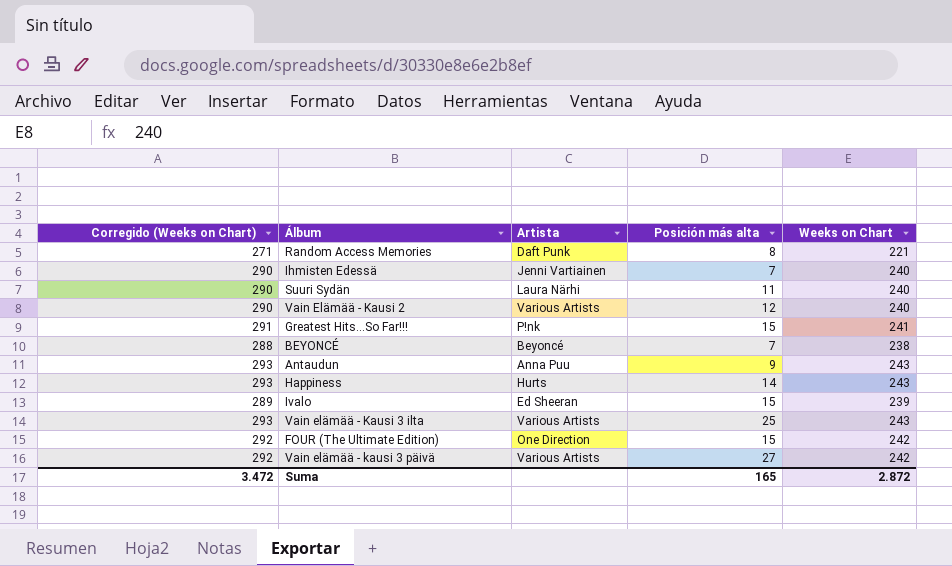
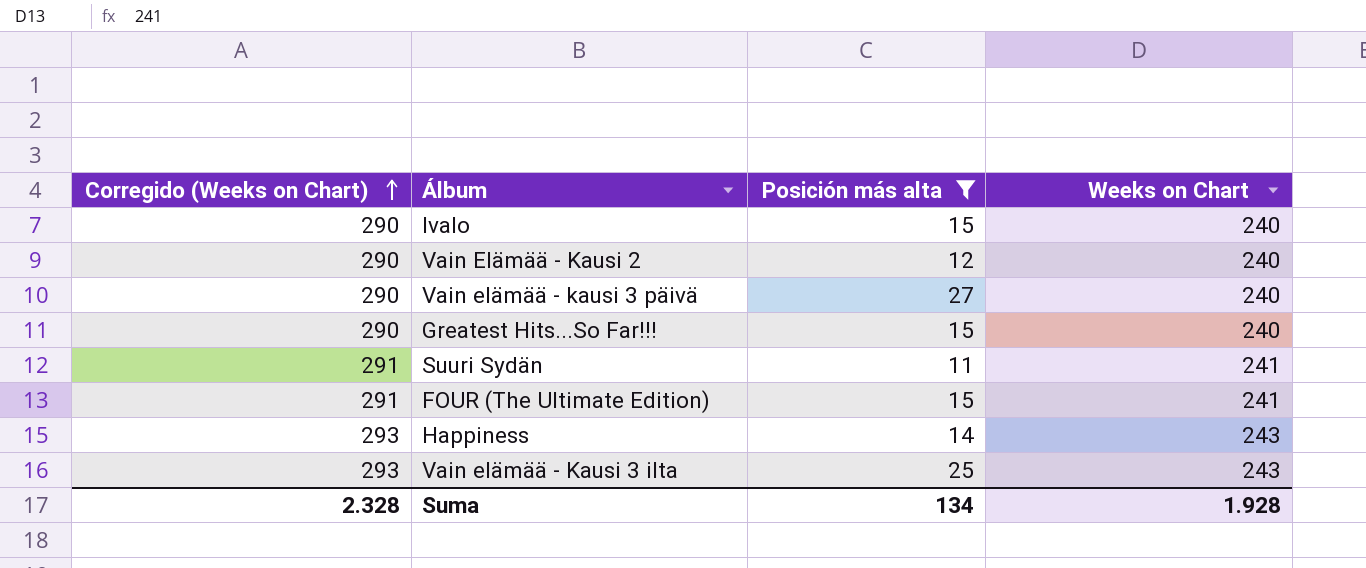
filter: none -> Posición más alta >= 11
row order: none -> Corregido (Weeks on Chart) ascending
column Artista | position: 3 -> none
Ivalo | Corregido (Weeks on Chart): 289 -> 290
Ivalo | Weeks on Chart: 239 -> 240
Vain elämää - kausi 3 päivä | Corregido (Weeks on Chart): 292 -> 290
Vain elämää - kausi 3 päivä | Weeks on Chart: 242 -> 240
Greatest Hits...So Far!!! | Corregido (Weeks on Chart): 291 -> 290
Greatest Hits...So Far!!! | Weeks on Chart: 241 -> 240
Suuri Sydän | Corregido (Weeks on Chart): 290 -> 291
Suuri Sydän | Weeks on Chart: 240 -> 241
FOUR (The Ultimate Edition) | Corregido (Weeks on Chart): 292 -> 291
FOUR (The Ultimate Edition) | Weeks on Chart: 242 -> 241
Suma | Corregido (Weeks on Chart): 3.472 -> 2.328
Suma | Posición más alta: 165 -> 134
Suma | Weeks on Chart: 2.872 -> 1.928

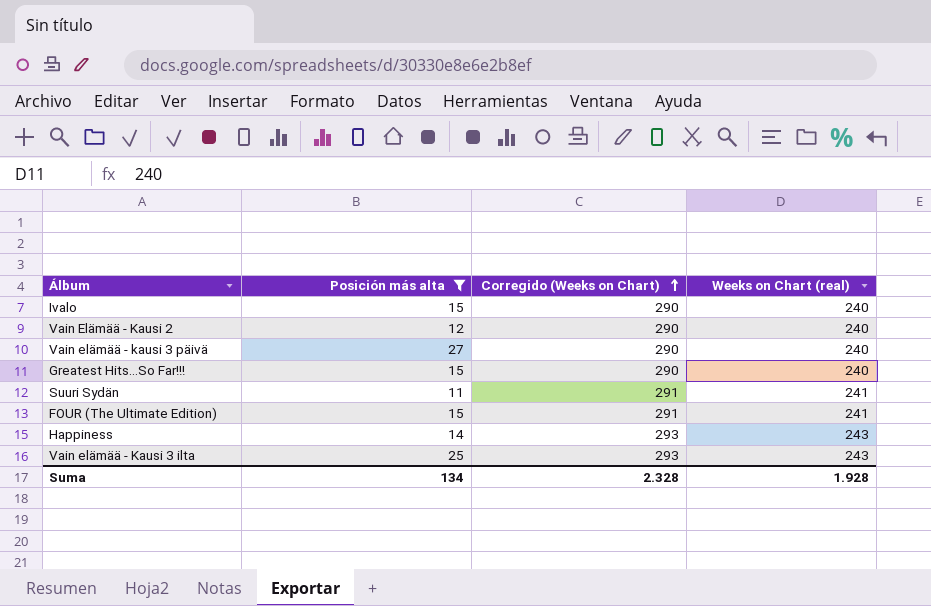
column Corregido (Weeks on Chart) | position: 1 -> 3
column name: Weeks on Chart -> Weeks on Chart (real)

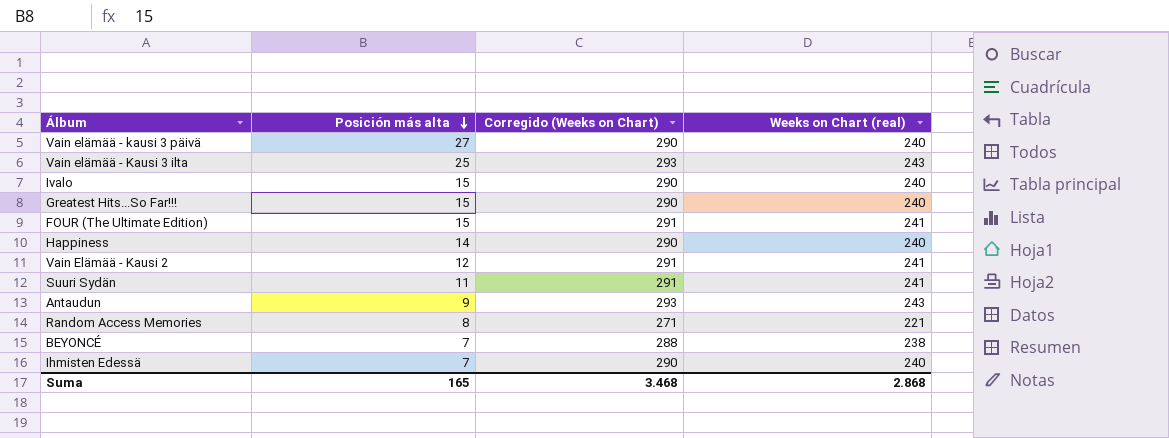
filter: Posición más alta >= 11 -> none
row order: Corregido (Weeks on Chart) ascending -> Posición más alta descending
Happiness | Corregido (Weeks on Chart): 293 -> 290
Happiness | Weeks on Chart (real): 243 -> 240
Vain Elämää - Kausi 2 | Corregido (Weeks on Chart): 290 -> 291
Vain Elämää - Kausi 2 | Weeks on Chart (real): 240 -> 241
Suma | Posición más alta: 134 -> 165
Suma | Corregido (Weeks on Chart): 2.328 -> 3.468
Suma | Weeks on Chart (real): 1.928 -> 2.868

